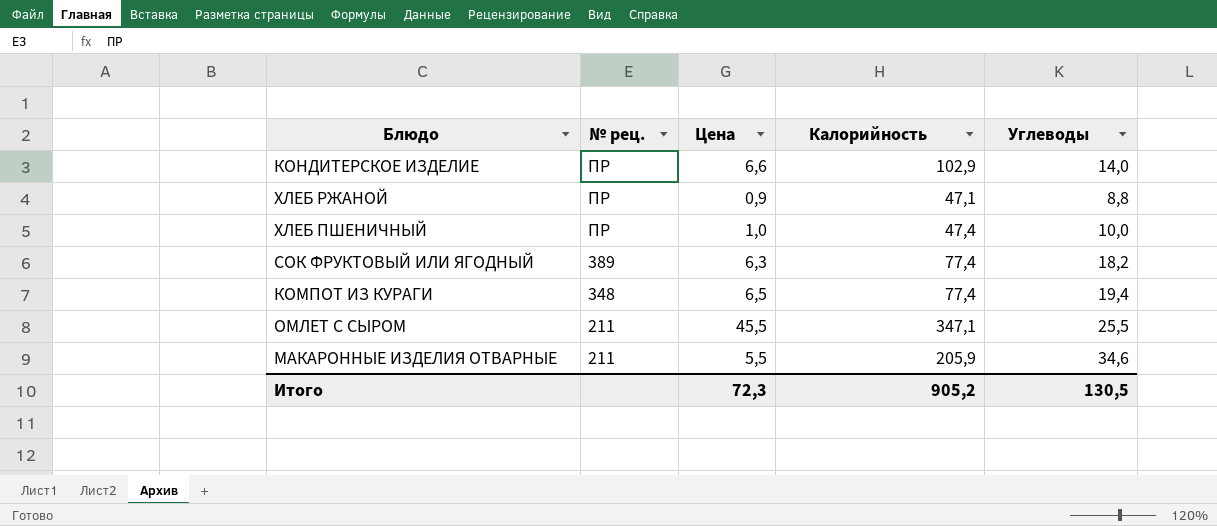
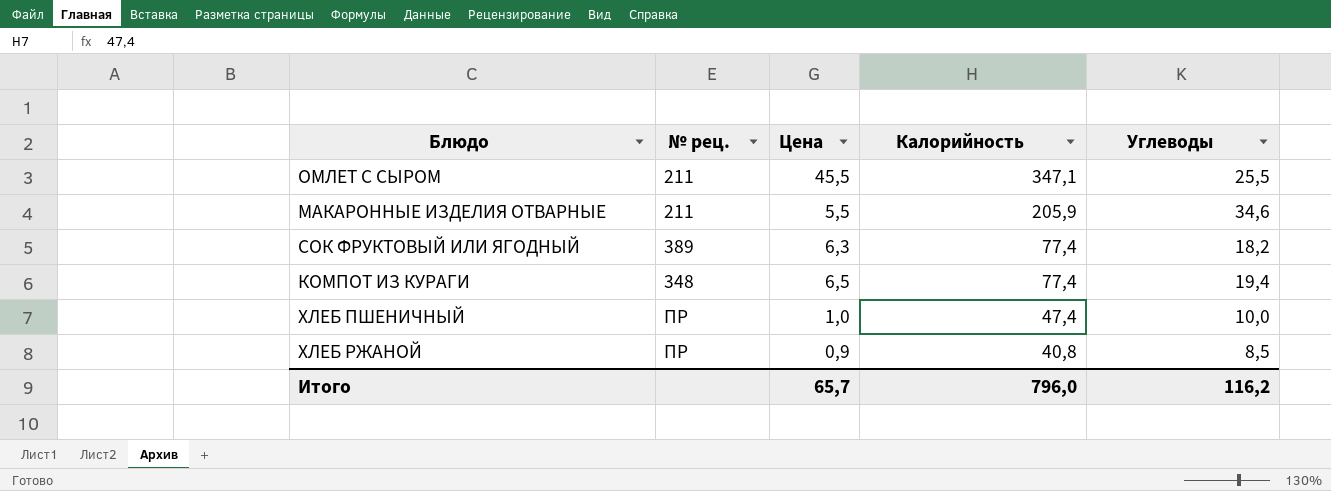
row order: № рец. descending -> Калорийность descending
row КОНДИТЕРСКОЕ ИЗДЕЛИЕ: ПР | 6,6 | 102,9 | 14,0 -> none
ХЛЕБ РЖАНОЙ | Калорийность: 47,1 -> 40,8
ХЛЕБ РЖАНОЙ | Углеводы: 8,8 -> 8,5
Итого | Цена: 72,3 -> 65,7
Итого | Калорийность: 905,2 -> 796,0
Итого | Углеводы: 130,5 -> 116,2

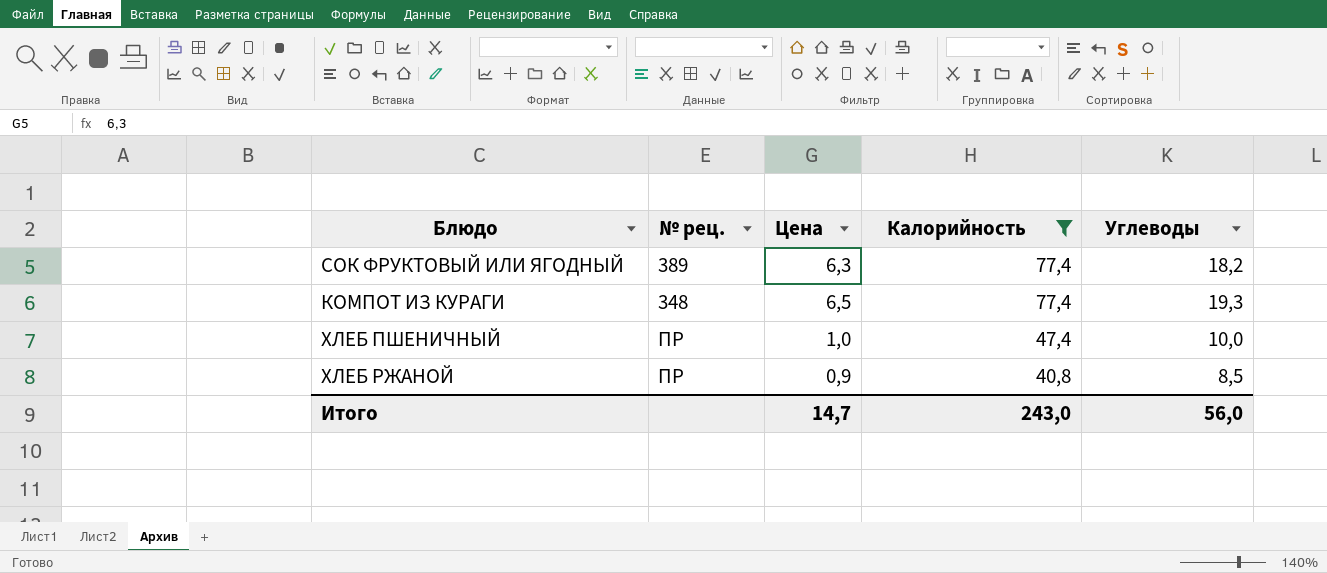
filter: none -> Калорийность <= 77,4
КОМПОТ ИЗ КУРАГИ | Углеводы: 19,4 -> 19,3
Итого | Цена: 65,7 -> 14,7
Итого | Калорийность: 796,0 -> 243,0
Итого | Углеводы: 116,2 -> 56,0

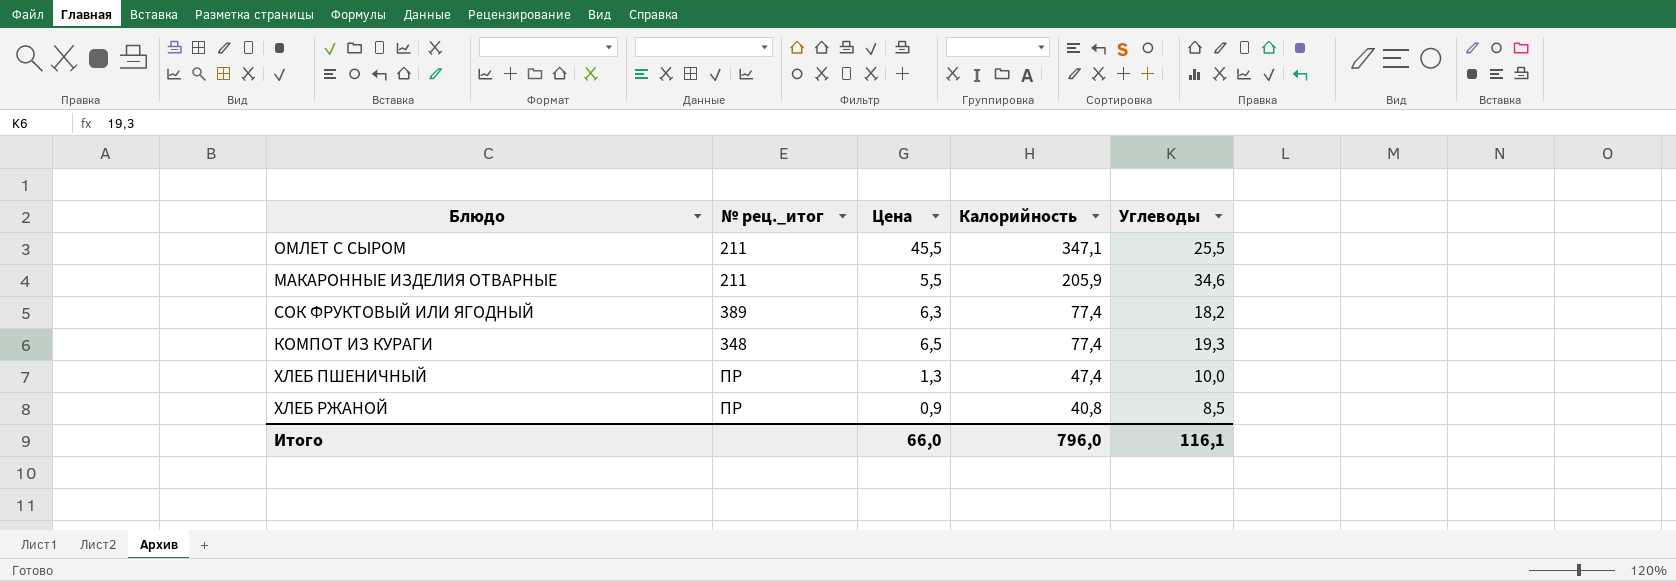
filter: Калорийность <= 77,4 -> none
column name: № рец. -> № рец._итог
ХЛЕБ ПШЕНИЧНЫЙ | Цена: 1,0 -> 1,3
Итого | Цена: 14,7 -> 66,0
Итого | Калорийность: 243,0 -> 796,0
Итого | Углеводы: 56,0 -> 116,1

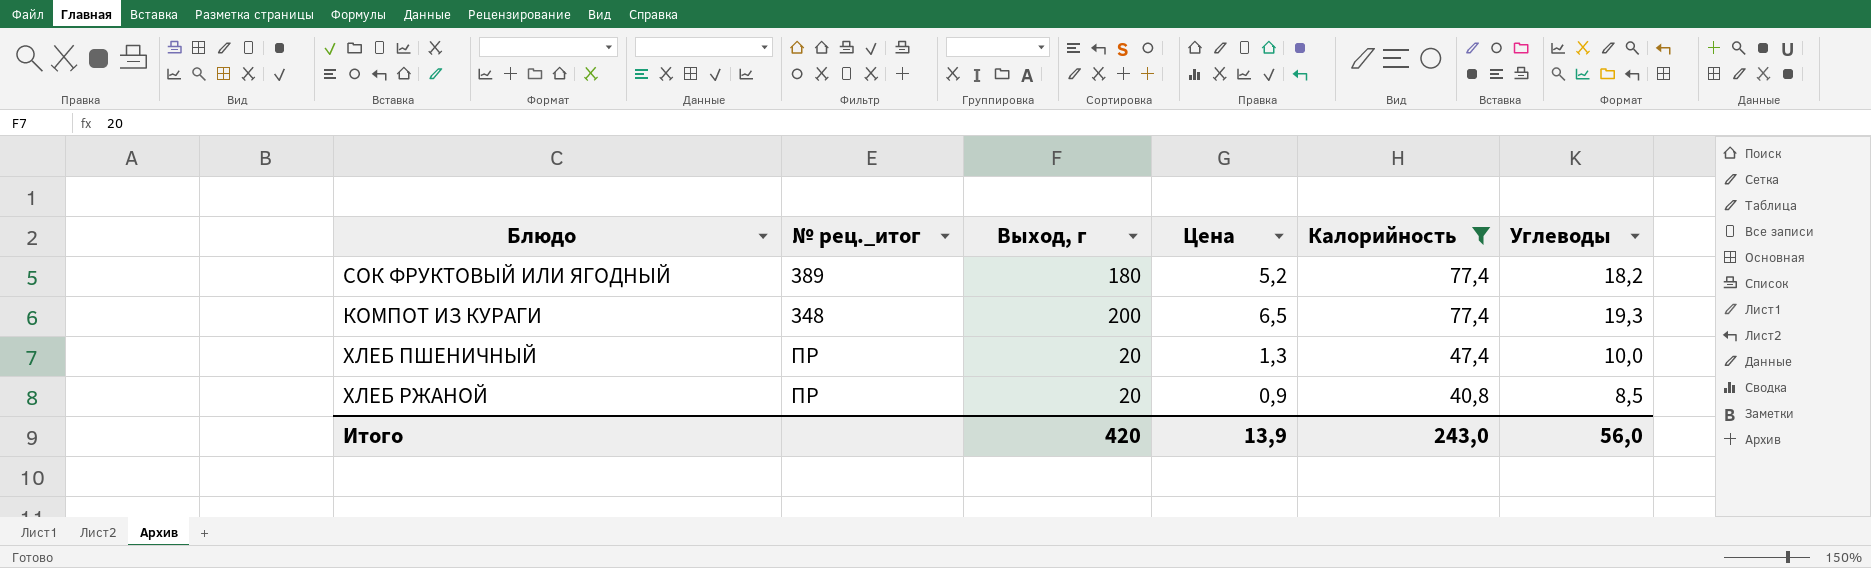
filter: none -> Калорийность <= 77,4
column Выход, г | position: none -> 3
СОК ФРУКТОВЫЙ ИЛИ ЯГОДНЫЙ | Цена: 6,3 -> 5,2
Итого | Цена: 66,0 -> 13,9
Итого | Калорийность: 796,0 -> 243,0
Итого | Углеводы: 116,1 -> 56,0

